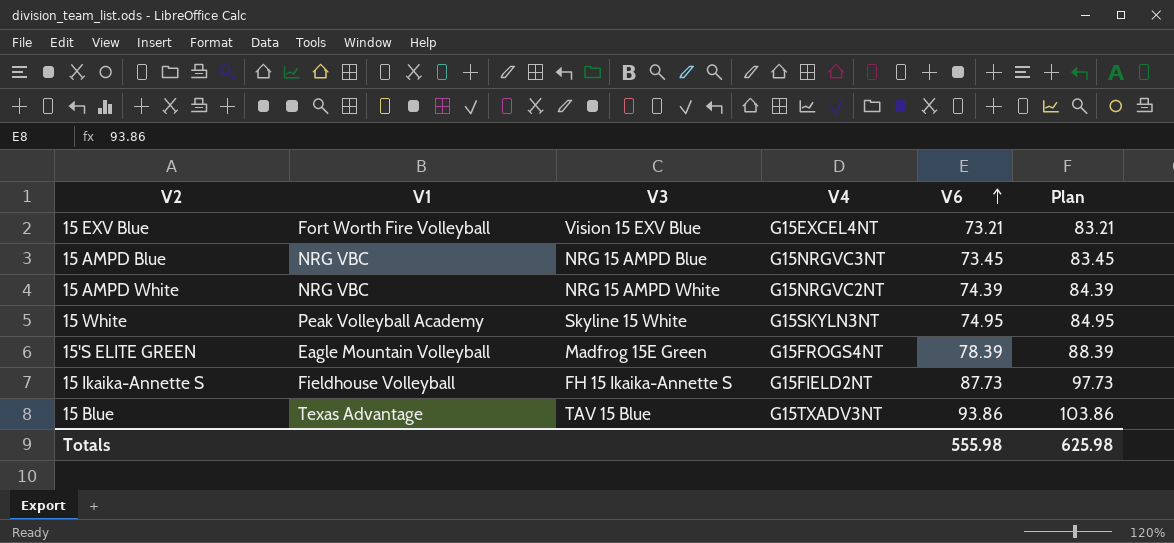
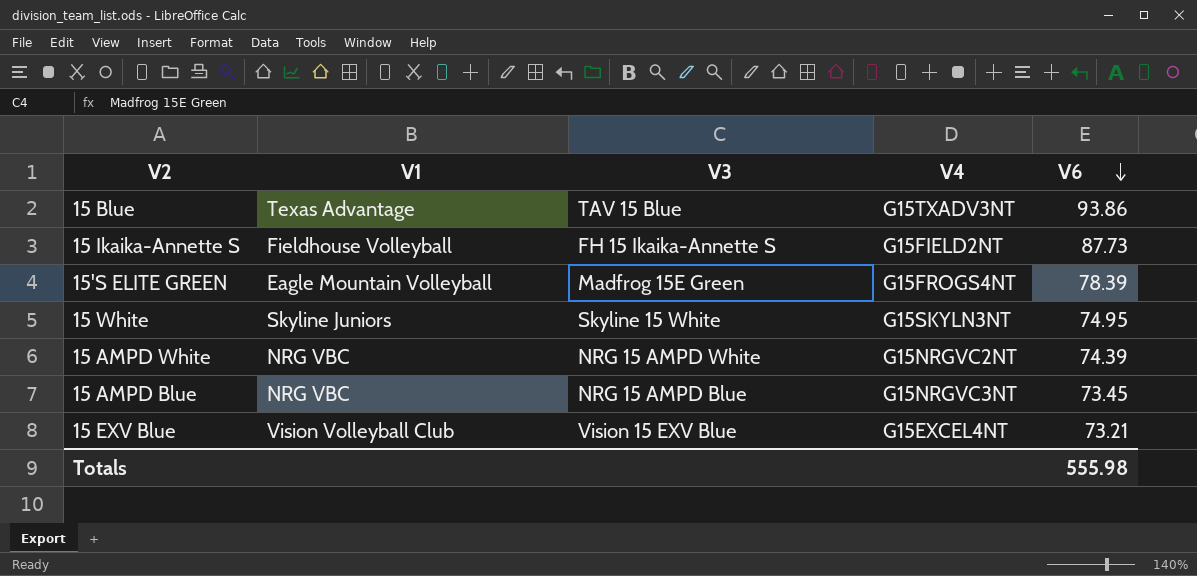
row order: V6 ascending -> V6 descending
column Plan | formula: [V6] + 10 -> none
15 White | V1: Peak Volleyball Academy -> Skyline Juniors
15 EXV Blue | V1: Fort Worth Fire Volleyball -> Vision Volleyball Club

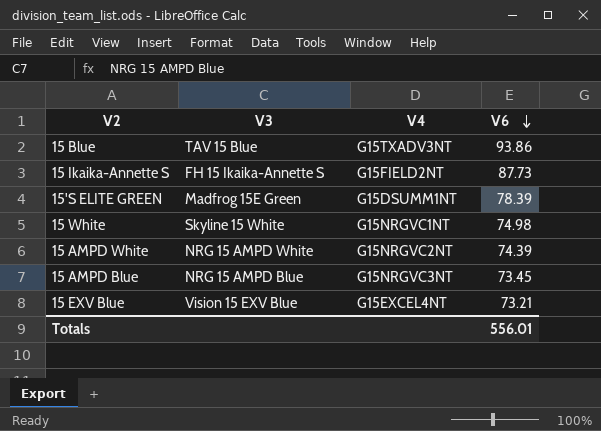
column V1 | position: 2 -> none
15'S ELITE GREEN | V4: G15FROGS4NT -> G15DSUMM1NT
15 White | V4: G15SKYLN3NT -> G15NRGVC1NT
15 White | V6: 74.95 -> 74.98
Totals | V6: 555.98 -> 556.01

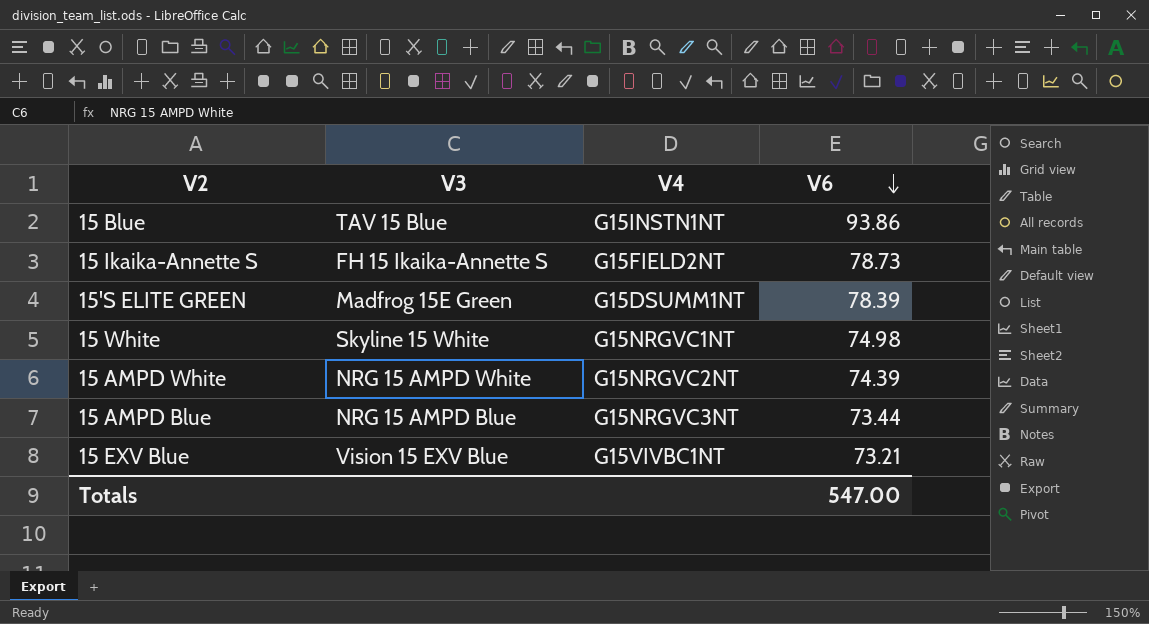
15 Blue | V4: G15TXADV3NT -> G15INSTN1NT
15 Ikaika-Annette S | V6: 87.73 -> 78.73
15 AMPD Blue | V6: 73.45 -> 73.44
15 EXV Blue | V4: G15EXCEL4NT -> G15VIVBC1NT
Totals | V6: 556.01 -> 547.00

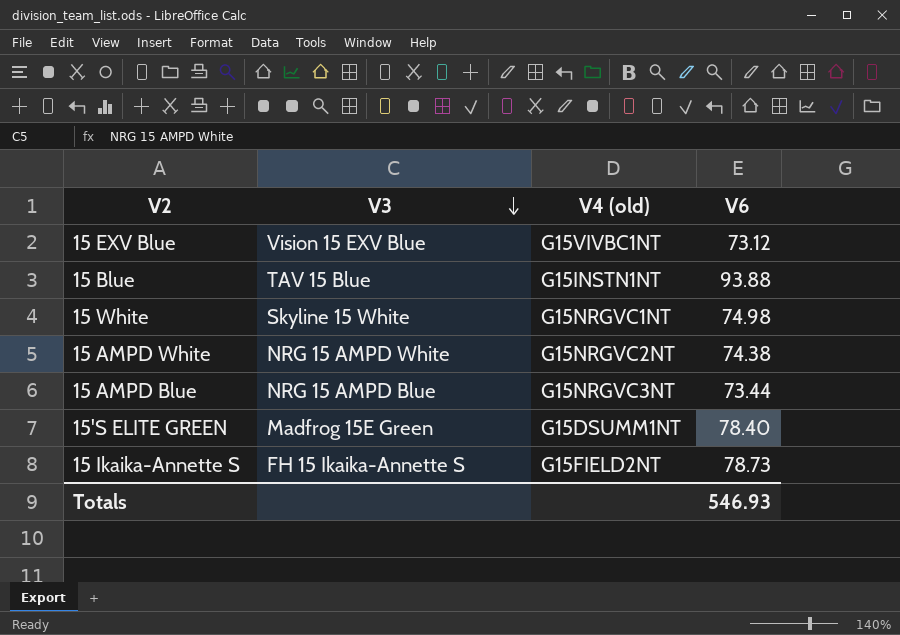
row order: V6 descending -> V3 descending
column name: V4 -> V4 (old)
15 EXV Blue | V6: 73.21 -> 73.12
15 Blue | V6: 93.86 -> 93.88
15 AMPD White | V6: 74.39 -> 74.38
15'S ELITE GREEN | V6: 78.39 -> 78.40
Totals | V6: 547.00 -> 546.93

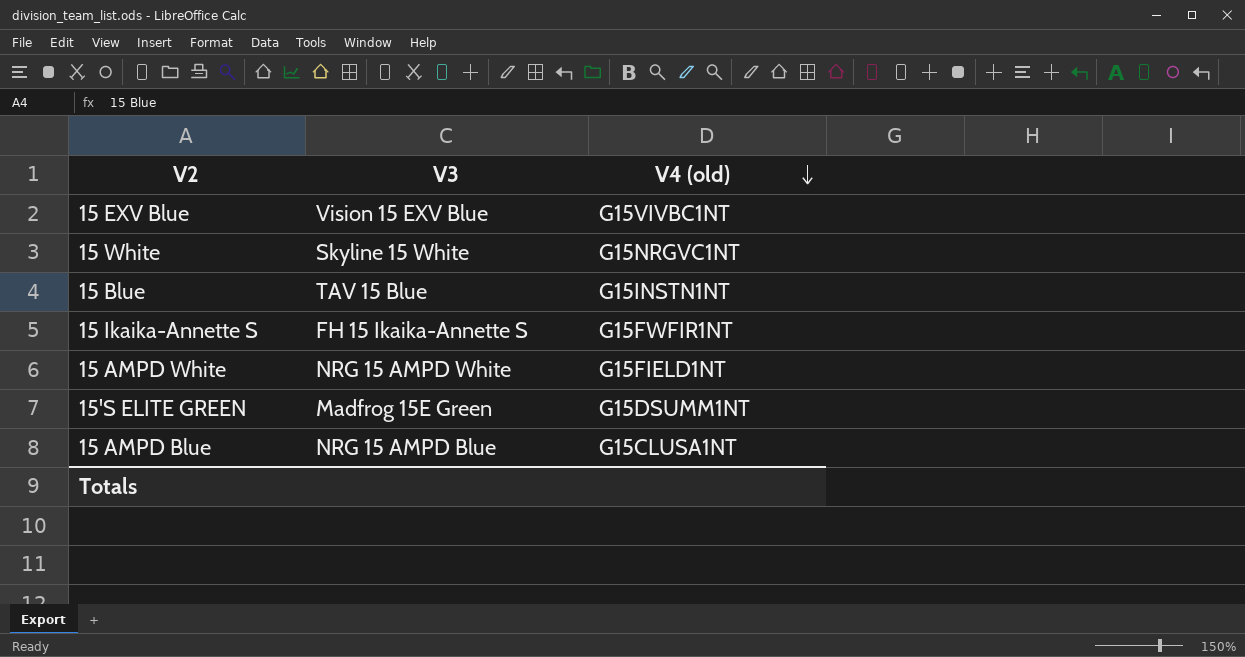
row order: V3 descending -> V4 (old) descending
column V6 | position: 4 -> none
15 Ikaika-Annette S | V4 (old): G15FIELD2NT -> G15FWFIR1NT
15 AMPD White | V4 (old): G15NRGVC2NT -> G15FIELD1NT
15 AMPD Blue | V4 (old): G15NRGVC3NT -> G15CLUSA1NT

